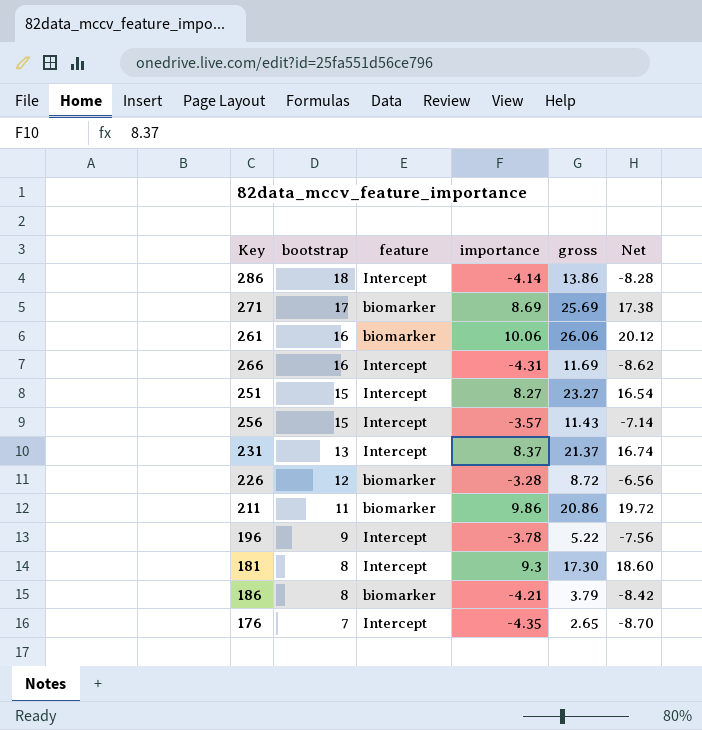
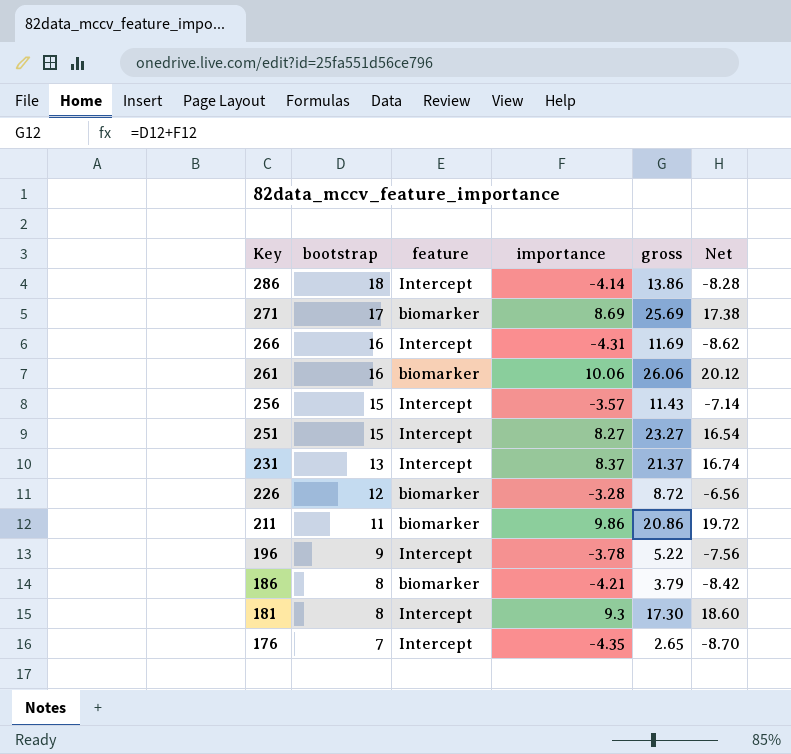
row order: bootstrap descending -> Key descending

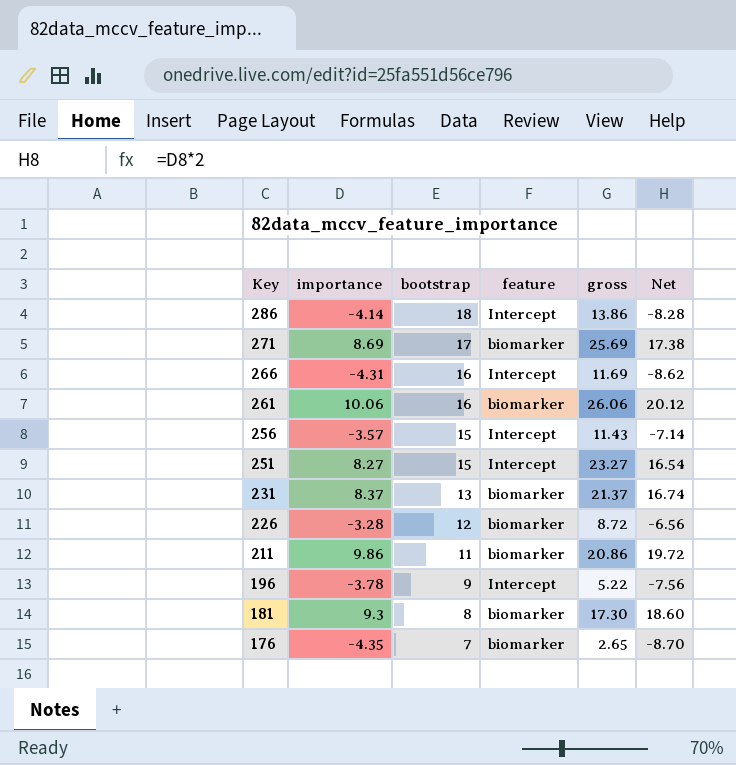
column importance | position: 4 -> 2
row 186: 8 | biomarker | -4.21 | 3.79 | -8.42 -> none
231 | feature: Intercept -> biomarker
181 | feature: Intercept -> biomarker
176 | feature: Intercept -> biomarker

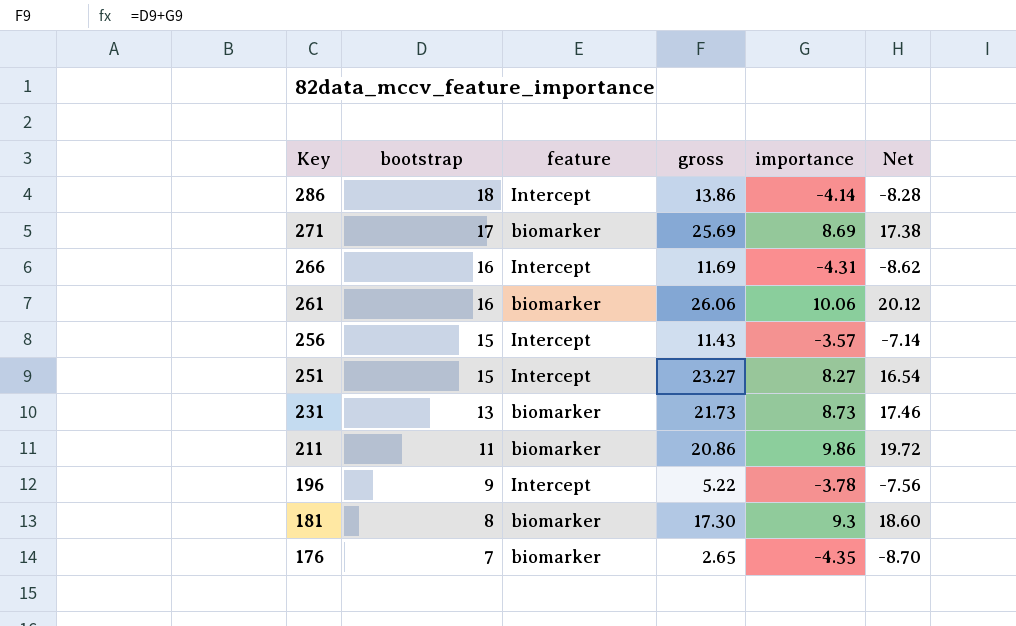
column importance | position: 2 -> 5
row 226: -3.28 | 12 | biomarker | 8.72 | -6.56 -> none
231 | gross: 21.37 -> 21.73
231 | importance: 8.37 -> 8.73
231 | Net: 16.74 -> 17.46

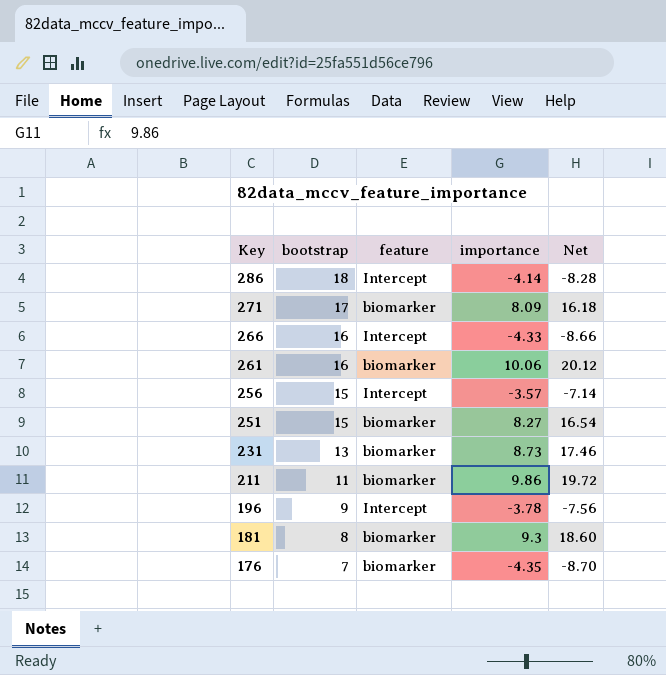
column gross | formula: [bootstrap] + [importance] -> none
271 | importance: 8.69 -> 8.09
271 | Net: 17.38 -> 16.18
266 | importance: -4.31 -> -4.33
266 | Net: -8.62 -> -8.66
251 | feature: Intercept -> biomarker

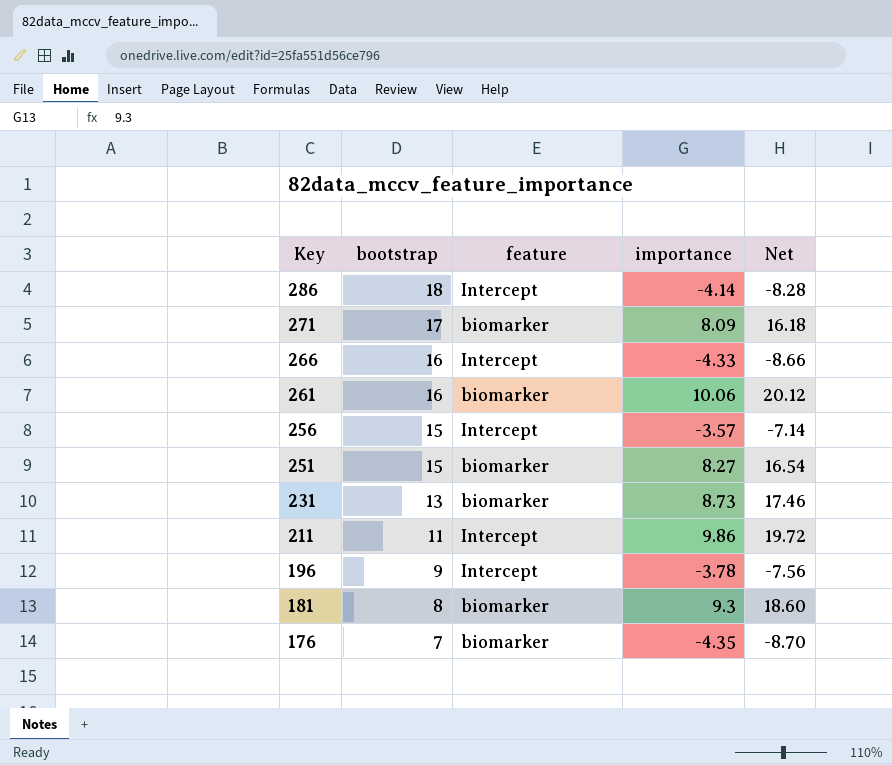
211 | feature: biomarker -> Intercept

